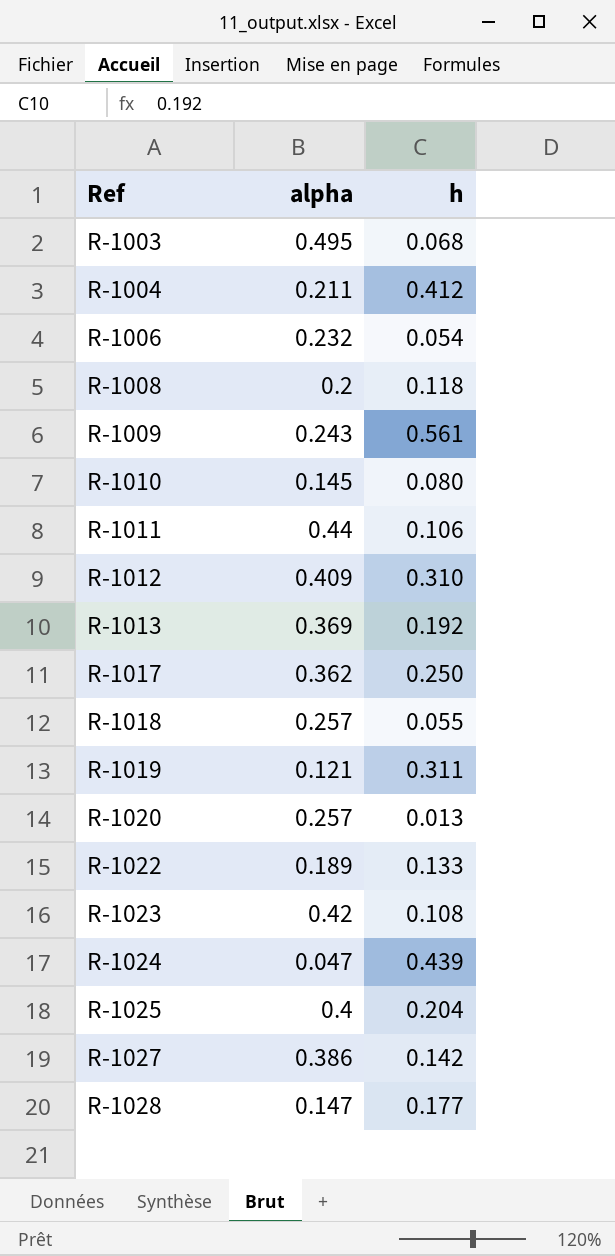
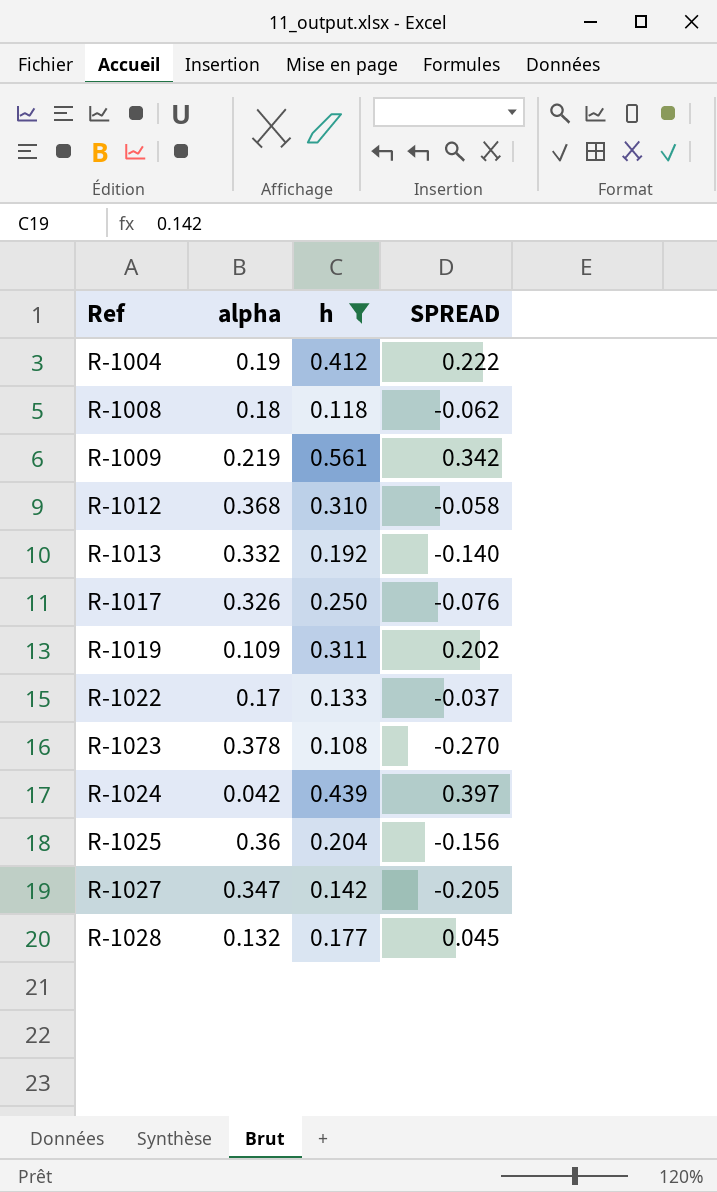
filter: none -> h >= 0.108
column SPREAD | formula: none -> [h] - [alpha]
R-1004 | alpha: 0.211 -> 0.19
R-1008 | alpha: 0.2 -> 0.18
R-1009 | alpha: 0.243 -> 0.219
R-1012 | alpha: 0.409 -> 0.368
R-1013 | alpha: 0.369 -> 0.332
R-1017 | alpha: 0.362 -> 0.326
R-1019 | alpha: 0.121 -> 0.109
R-1022 | alpha: 0.189 -> 0.17
R-1023 | alpha: 0.42 -> 0.378
R-1024 | alpha: 0.047 -> 0.042
R-1025 | alpha: 0.4 -> 0.36
R-1027 | alpha: 0.386 -> 0.347
R-1028 | alpha: 0.147 -> 0.132

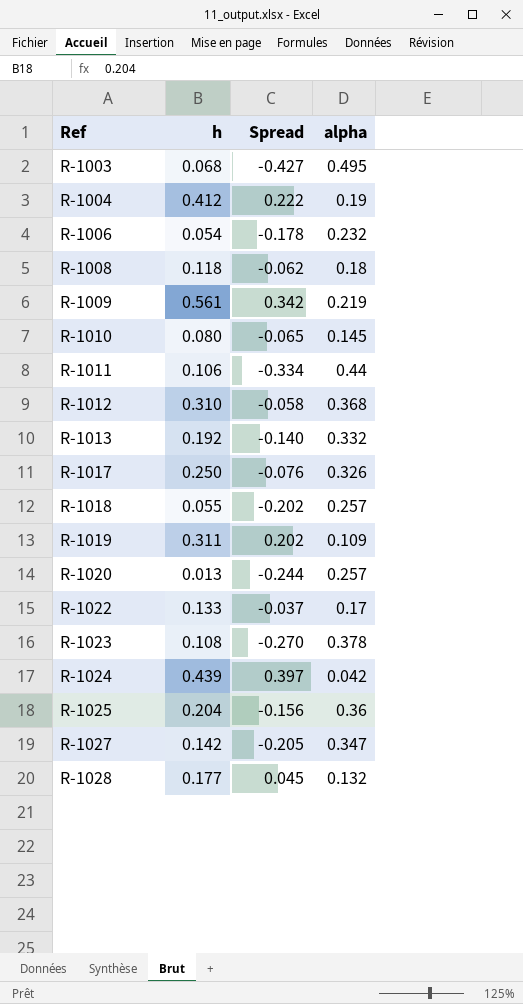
filter: h >= 0.108 -> none
column name: SPREAD -> Spread
column alpha | position: 2 -> 4

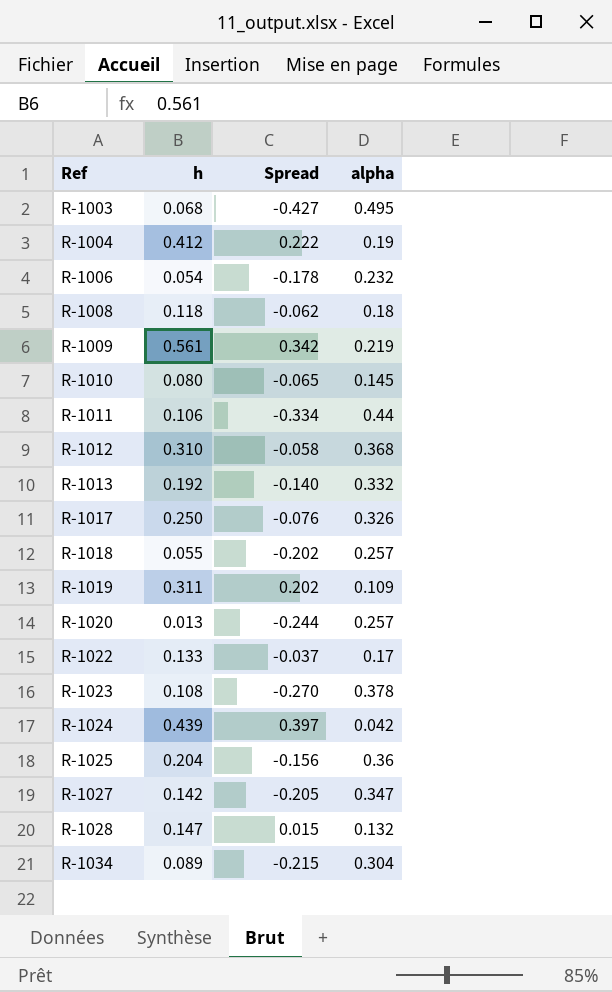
R-1028 | h: 0.177 -> 0.147
R-1028 | Spread: 0.045 -> 0.015
row R-1034: none -> 0.089 | -0.215 | 0.304

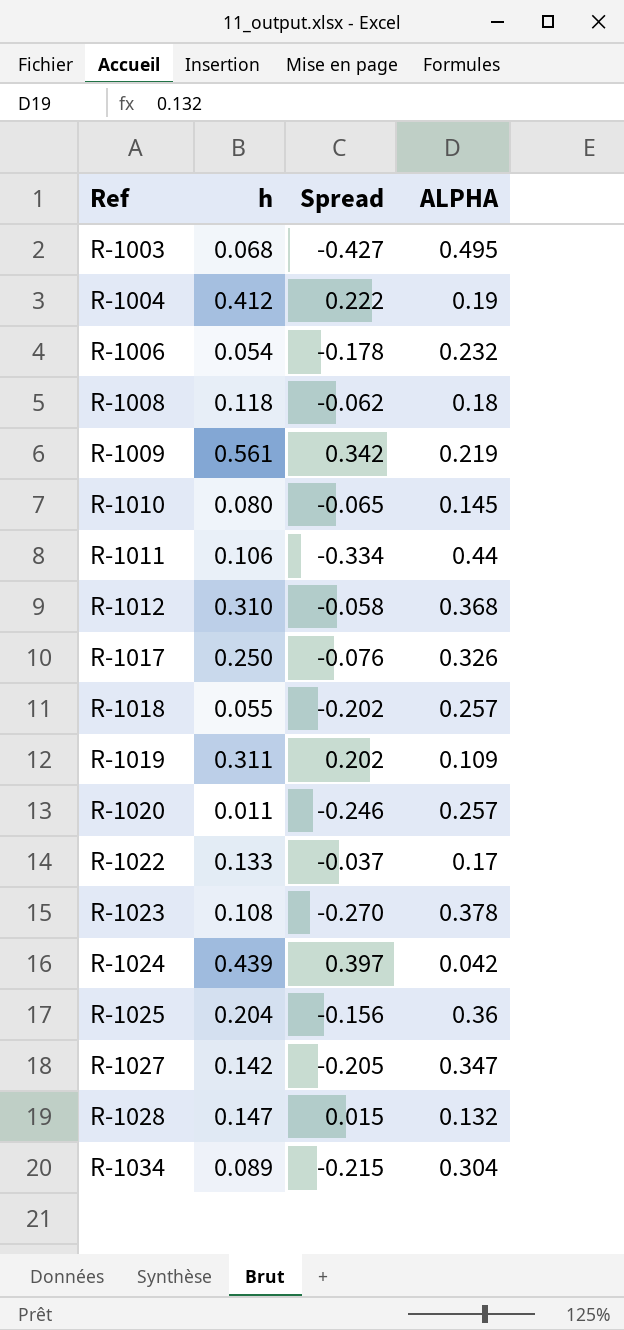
column name: alpha -> ALPHA
row R-1013: 0.192 | -0.140 | 0.332 -> none
R-1020 | h: 0.013 -> 0.011
R-1020 | Spread: -0.244 -> -0.246

